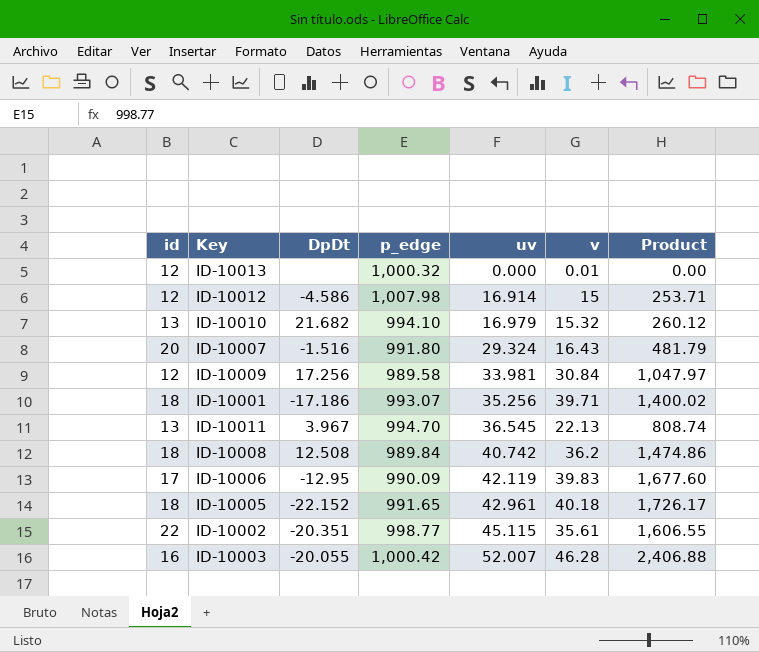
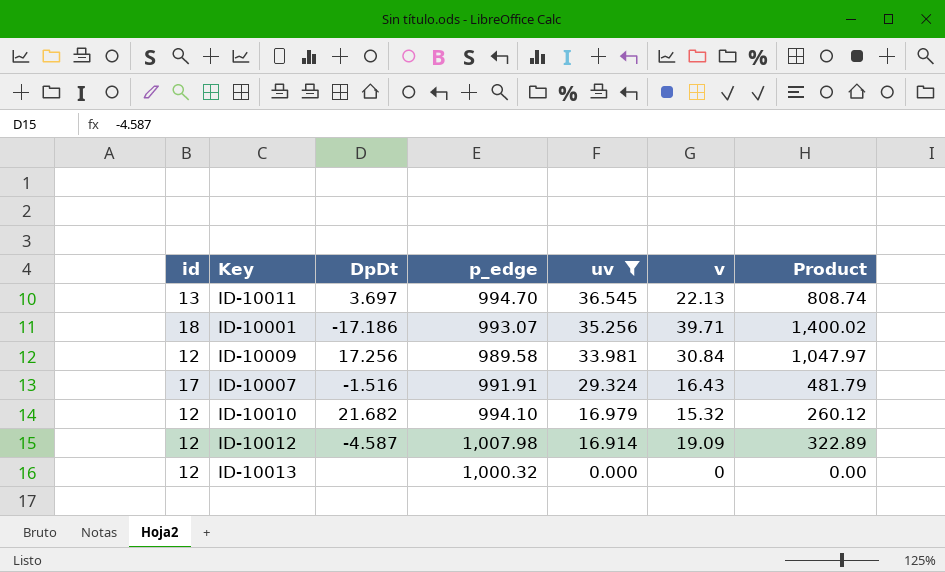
filter: none -> uv <= 36.545
row order: uv ascending -> uv descending
ID-10011 | DpDt: 3.967 -> 3.697
ID-10007 | id: 20 -> 17
ID-10007 | p_edge: 991.80 -> 991.91
ID-10010 | id: 13 -> 12
ID-10012 | DpDt: -4.586 -> -4.587
ID-10012 | v: 15 -> 19.09
ID-10012 | Product: 253.71 -> 322.89
ID-10013 | v: 0.01 -> 0

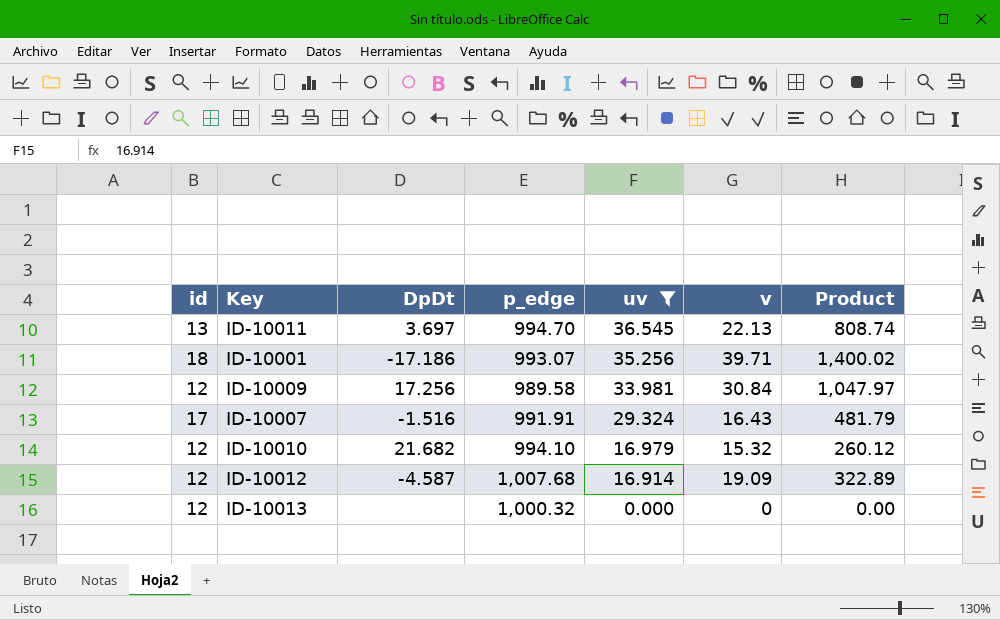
ID-10012 | p_edge: 1,007.98 -> 1,007.68

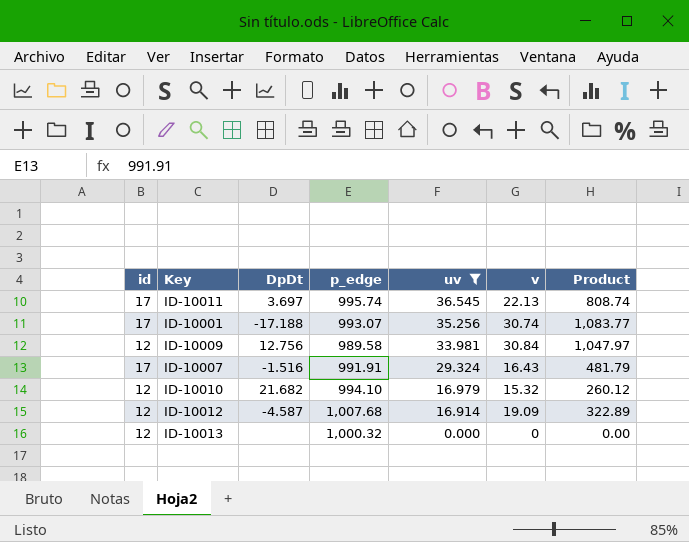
ID-10011 | id: 13 -> 17
ID-10011 | p_edge: 994.70 -> 995.74
ID-10001 | id: 18 -> 17
ID-10001 | DpDt: -17.186 -> -17.188
ID-10001 | v: 39.71 -> 30.74
ID-10001 | Product: 1,400.02 -> 1,083.77
ID-10009 | DpDt: 17.256 -> 12.756

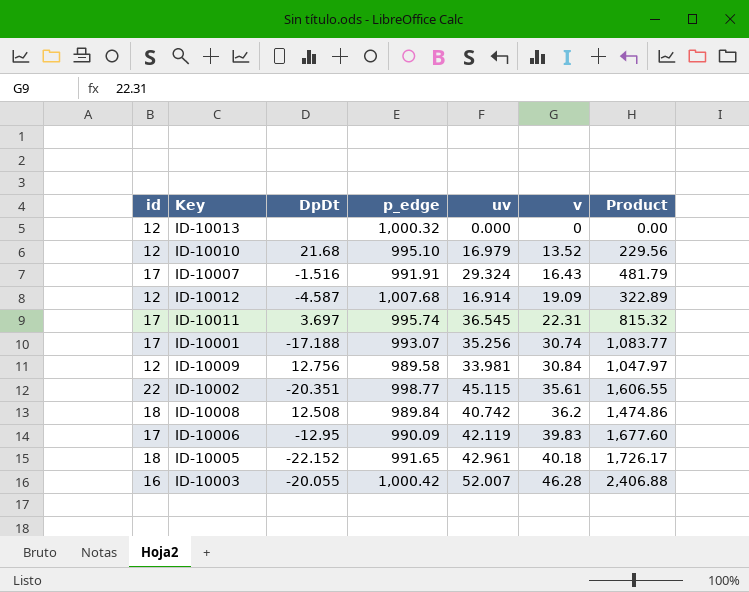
filter: uv <= 36.545 -> none
row order: uv descending -> v ascending
ID-10010 | DpDt: 21.682 -> 21.68
ID-10010 | p_edge: 994.10 -> 995.10
ID-10010 | v: 15.32 -> 13.52
ID-10010 | Product: 260.12 -> 229.56
ID-10011 | v: 22.13 -> 22.31
ID-10011 | Product: 808.74 -> 815.32

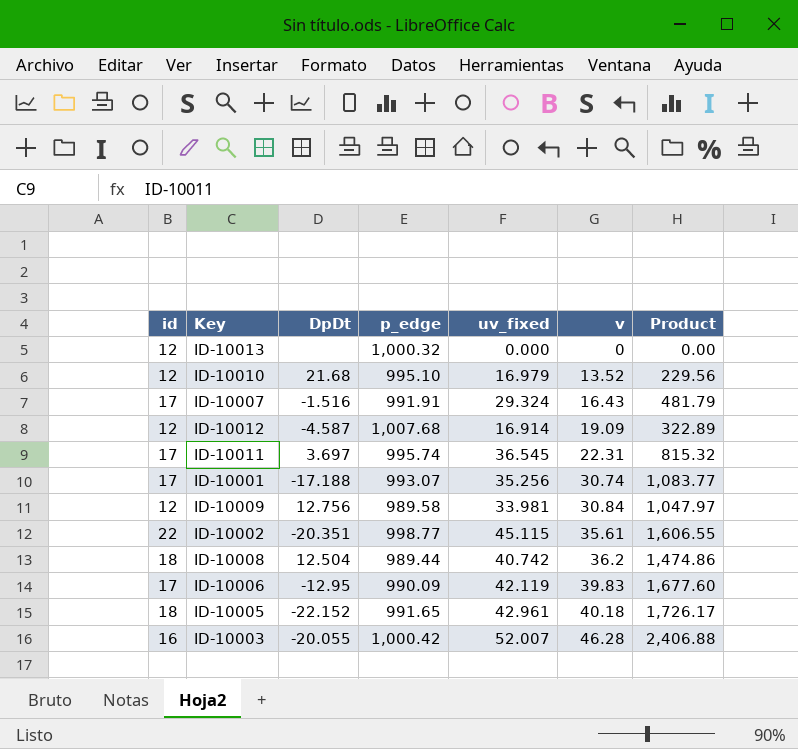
column name: uv -> uv_fixed
ID-10008 | DpDt: 12.508 -> 12.504
ID-10008 | p_edge: 989.84 -> 989.44

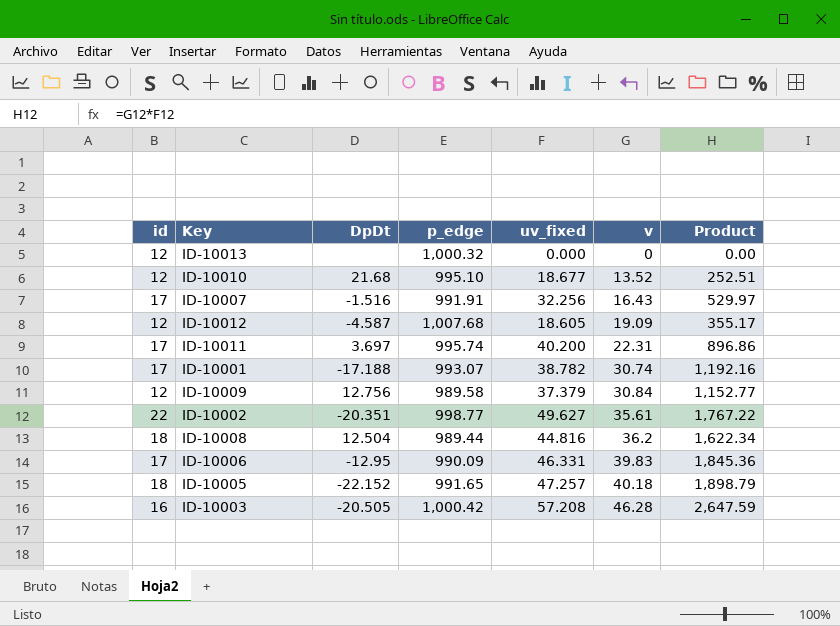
ID-10010 | uv_fixed: 16.979 -> 18.677
ID-10010 | Product: 229.56 -> 252.51
ID-10007 | uv_fixed: 29.324 -> 32.256
ID-10007 | Product: 481.79 -> 529.97
ID-10012 | uv_fixed: 16.914 -> 18.605
ID-10012 | Product: 322.89 -> 355.17
ID-10011 | uv_fixed: 36.545 -> 40.200
ID-10011 | Product: 815.32 -> 896.86
ID-10001 | uv_fixed: 35.256 -> 38.782
ID-10001 | Product: 1,083.77 -> 1,192.16
ID-10009 | uv_fixed: 33.981 -> 37.379
ID-10009 | Product: 1,047.97 -> 1,152.77
ID-10002 | uv_fixed: 45.115 -> 49.627
ID-10002 | Product: 1,606.55 -> 1,767.22
ID-10008 | uv_fixed: 40.742 -> 44.816
ID-10008 | Product: 1,474.86 -> 1,622.34
ID-10006 | uv_fixed: 42.119 -> 46.331
ID-10006 | Product: 1,677.60 -> 1,845.36
ID-10005 | uv_fixed: 42.961 -> 47.257
ID-10005 | Product: 1,726.17 -> 1,898.79
ID-10003 | DpDt: -20.055 -> -20.505
ID-10003 | uv_fixed: 52.007 -> 57.208
ID-10003 | Product: 2,406.88 -> 2,647.59

